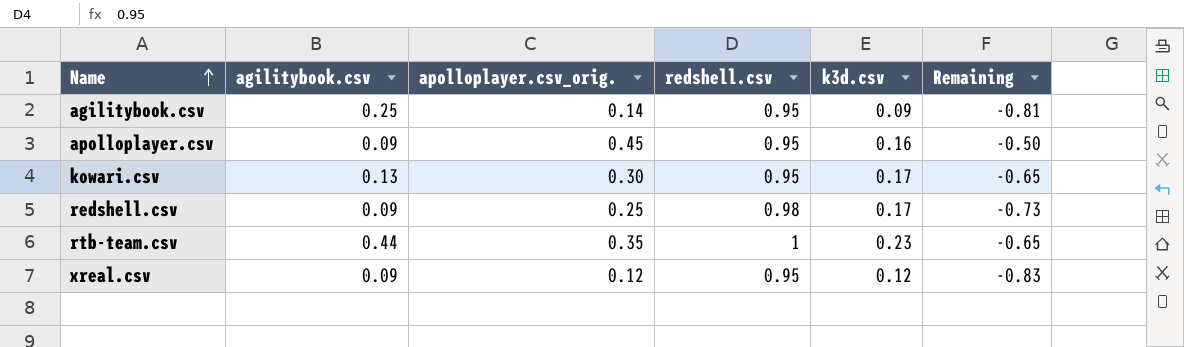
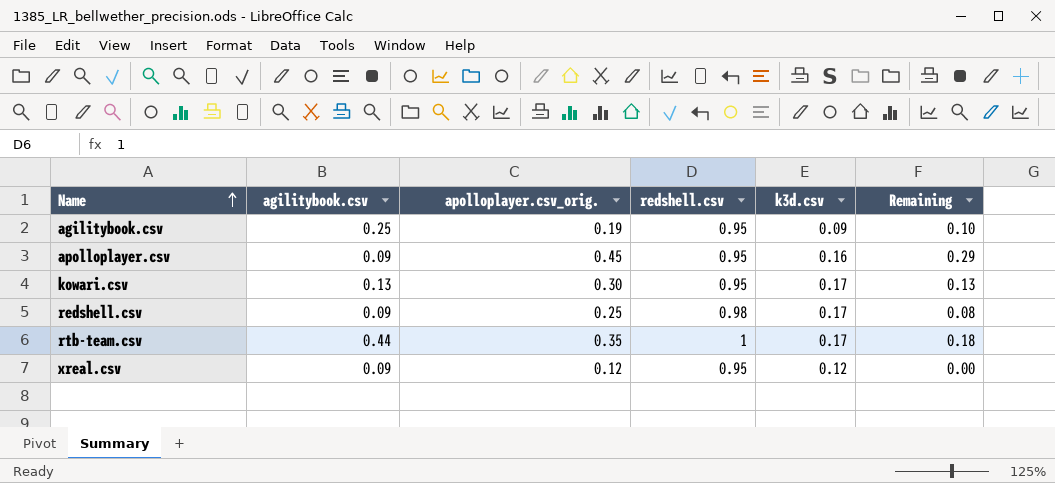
column Remaining | formula: [apolloplayer.csv_orig.] - [redshell.csv] -> [apolloplayer.csv_orig.] - [k3d.csv]
agilitybook.csv | apolloplayer.csv_orig.: 0.14 -> 0.19
rtb-team.csv | k3d.csv: 0.23 -> 0.17

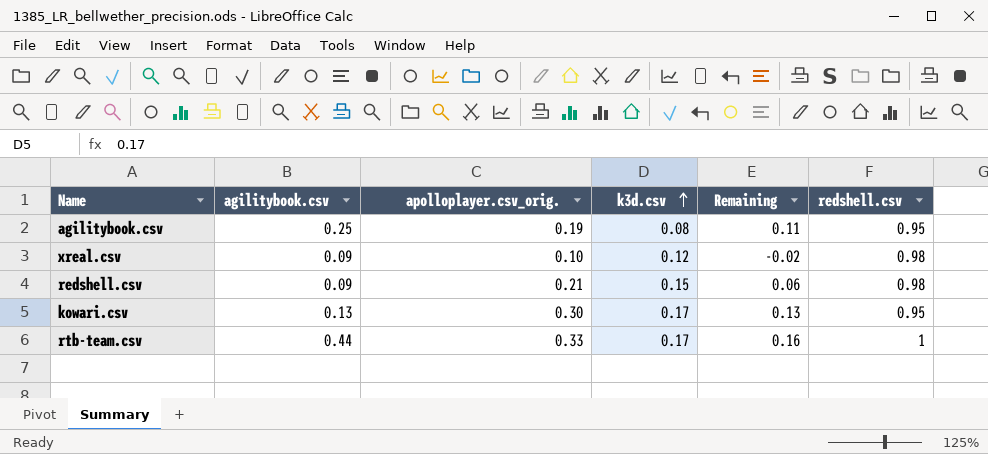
row order: Name ascending -> k3d.csv ascending
column redshell.csv | position: 4 -> 6
row apolloplayer.csv: 0.09 | 0.45 | 0.95 | 0.16 | 0.29 -> none
agilitybook.csv | k3d.csv: 0.09 -> 0.08
agilitybook.csv | Remaining: 0.10 -> 0.11
xreal.csv | apolloplayer.csv_orig.: 0.12 -> 0.10
xreal.csv | Remaining: 0.00 -> -0.02
xreal.csv | redshell.csv: 0.95 -> 0.98
redshell.csv | apolloplayer.csv_orig.: 0.25 -> 0.21
redshell.csv | k3d.csv: 0.17 -> 0.15
redshell.csv | Remaining: 0.08 -> 0.06
rtb-team.csv | apolloplayer.csv_orig.: 0.35 -> 0.33
rtb-team.csv | Remaining: 0.18 -> 0.16

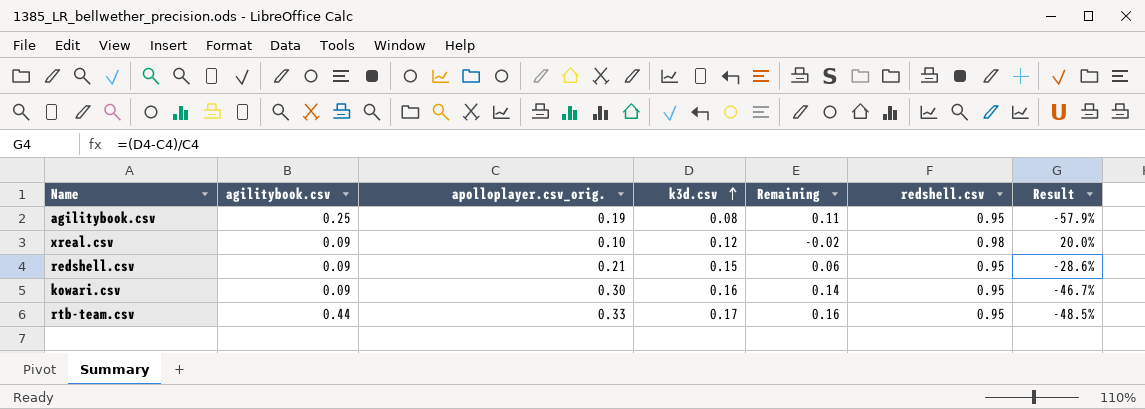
column Result | formula: none -> ([k3d.csv] - [apolloplayer.csv_orig.]) / [apolloplayer.csv_orig.]
redshell.csv | redshell.csv: 0.98 -> 0.95
kowari.csv | agilitybook.csv: 0.13 -> 0.09
kowari.csv | k3d.csv: 0.17 -> 0.16
kowari.csv | Remaining: 0.13 -> 0.14
rtb-team.csv | redshell.csv: 1 -> 0.95

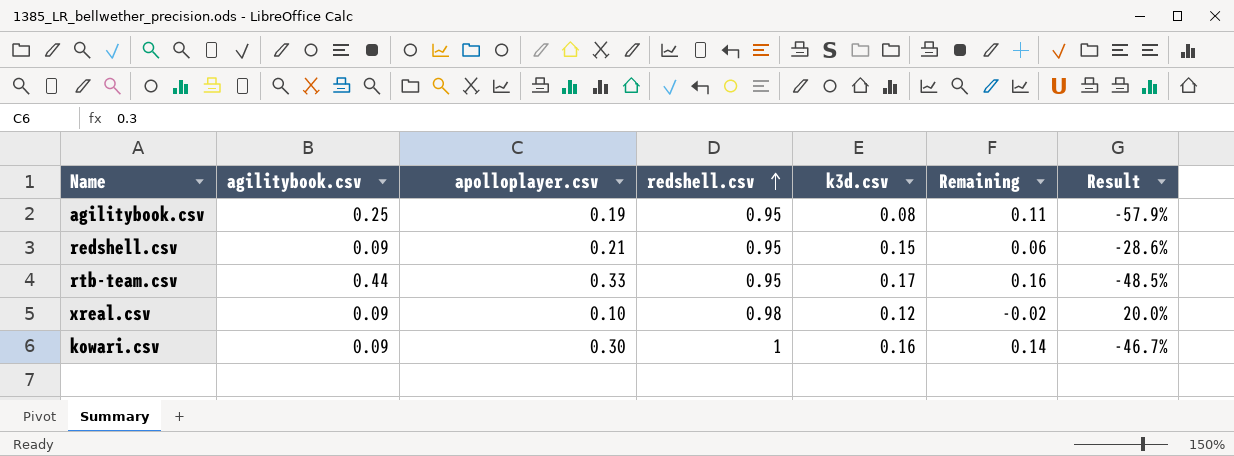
row order: k3d.csv ascending -> redshell.csv ascending
column name: apolloplayer.csv_orig. -> apolloplayer.csv
column redshell.csv | position: 6 -> 4
kowari.csv | redshell.csv: 0.95 -> 1

